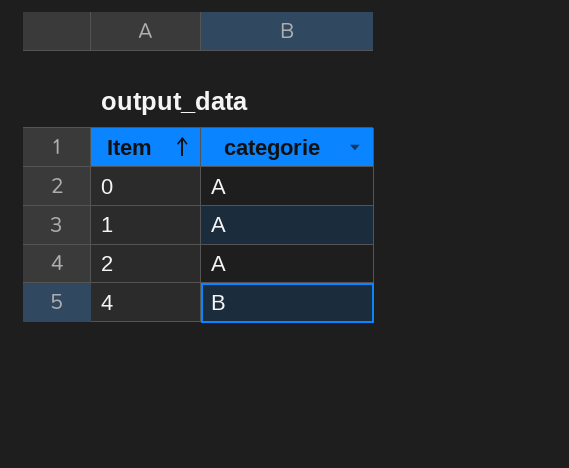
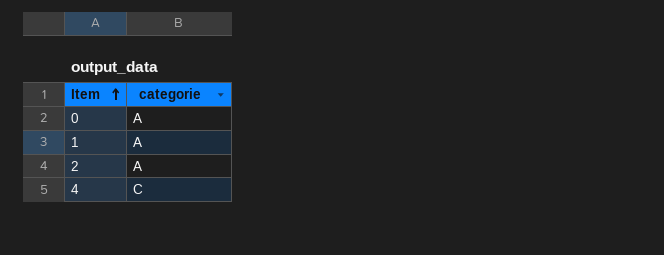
4 | categorie: B -> C

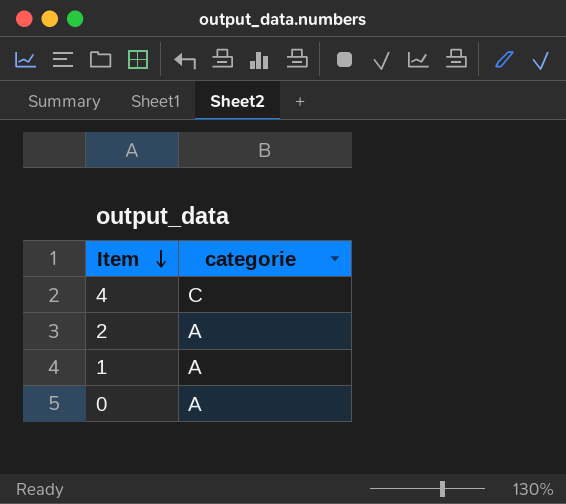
row order: Item ascending -> Item descending

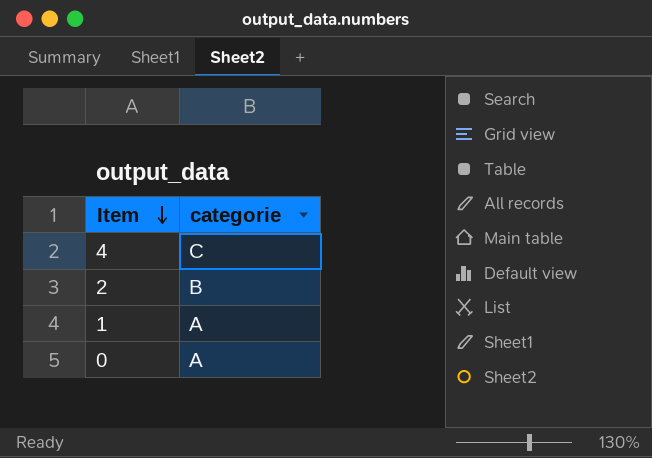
2 | categorie: A -> B

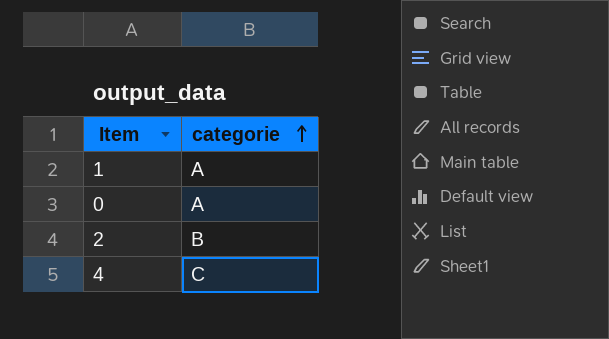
row order: Item descending -> categorie ascending

